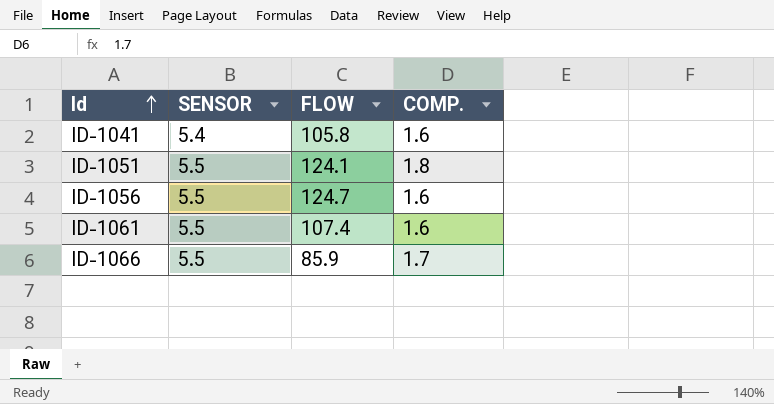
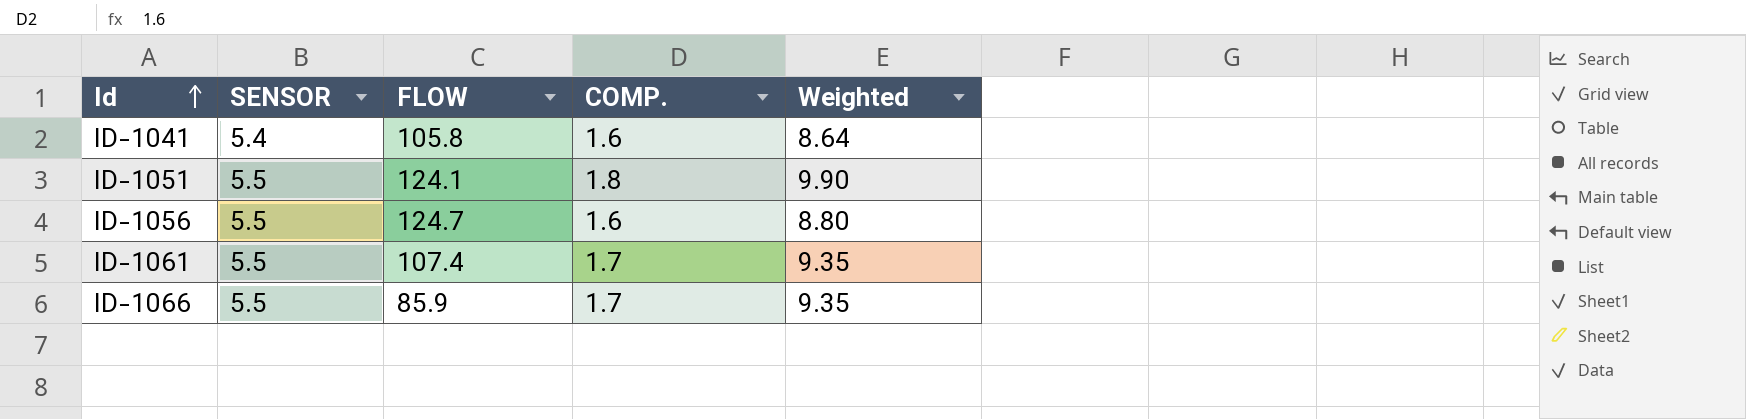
column Weighted | formula: none -> [SENSOR] * [COMP.]
ID-1061 | COMP.: 1.6 -> 1.7

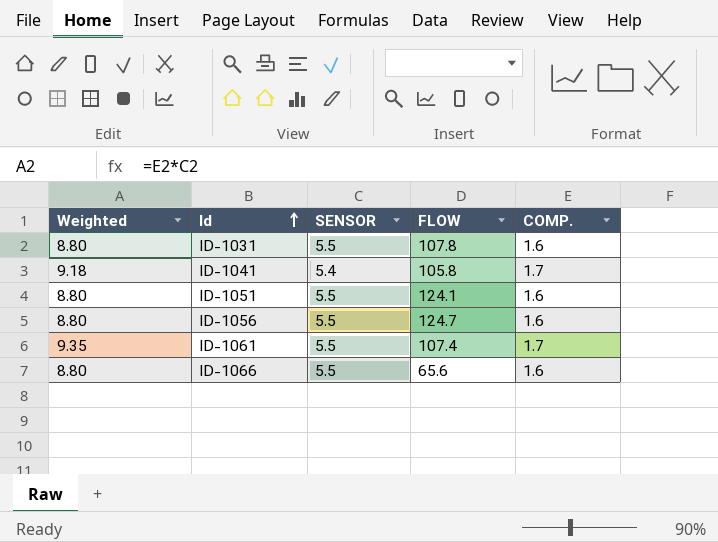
column Weighted | position: 5 -> 1
row ID-1031: none -> 8.80 | 5.5 | 107.8 | 1.6
ID-1041 | Weighted: 8.64 -> 9.18
ID-1041 | COMP.: 1.6 -> 1.7
ID-1051 | Weighted: 9.90 -> 8.80
ID-1051 | COMP.: 1.8 -> 1.6
ID-1066 | Weighted: 9.35 -> 8.80
ID-1066 | FLOW: 85.9 -> 65.6
ID-1066 | COMP.: 1.7 -> 1.6

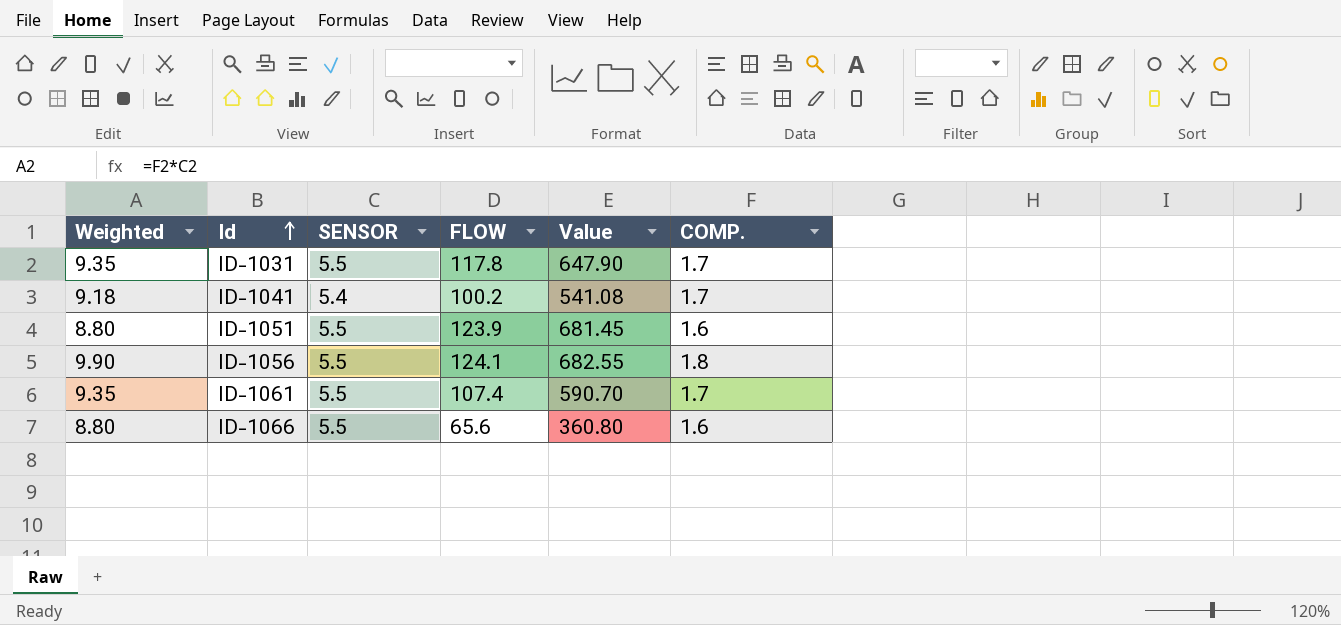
column Value | formula: none -> [SENSOR] * [FLOW]
ID-1031 | Weighted: 8.80 -> 9.35
ID-1031 | FLOW: 107.8 -> 117.8
ID-1031 | COMP.: 1.6 -> 1.7
ID-1041 | FLOW: 105.8 -> 100.2
ID-1051 | FLOW: 124.1 -> 123.9
ID-1056 | Weighted: 8.80 -> 9.90
ID-1056 | FLOW: 124.7 -> 124.1
ID-1056 | COMP.: 1.6 -> 1.8

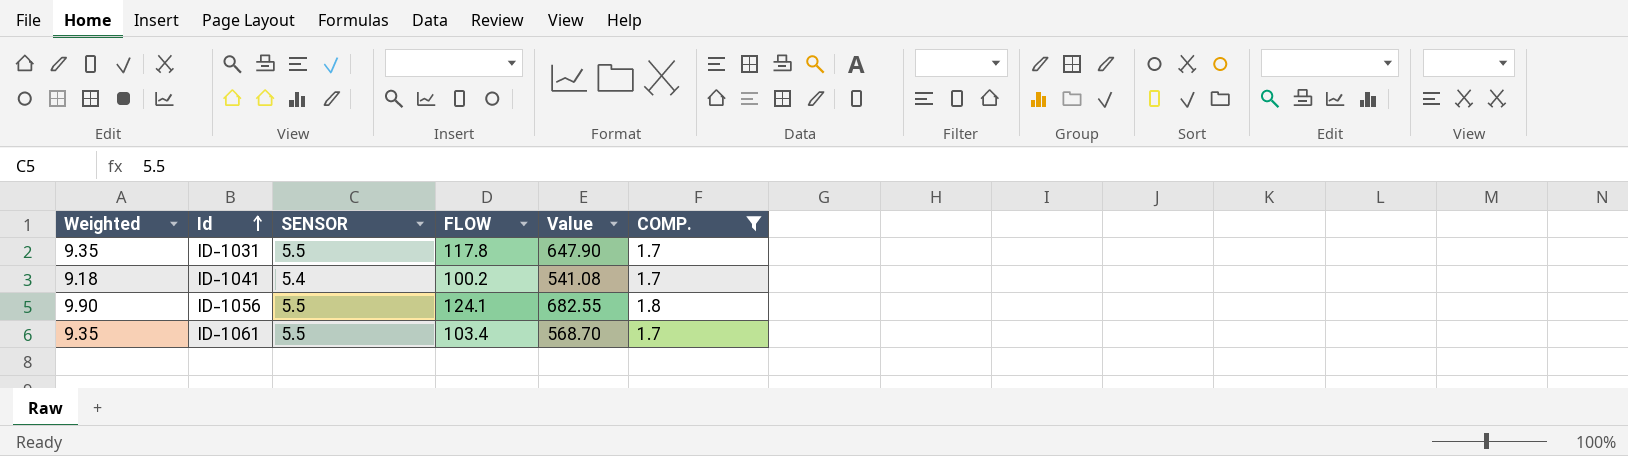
filter: none -> COMP. != 1.6
ID-1061 | FLOW: 107.4 -> 103.4
ID-1061 | Value: 590.70 -> 568.70

